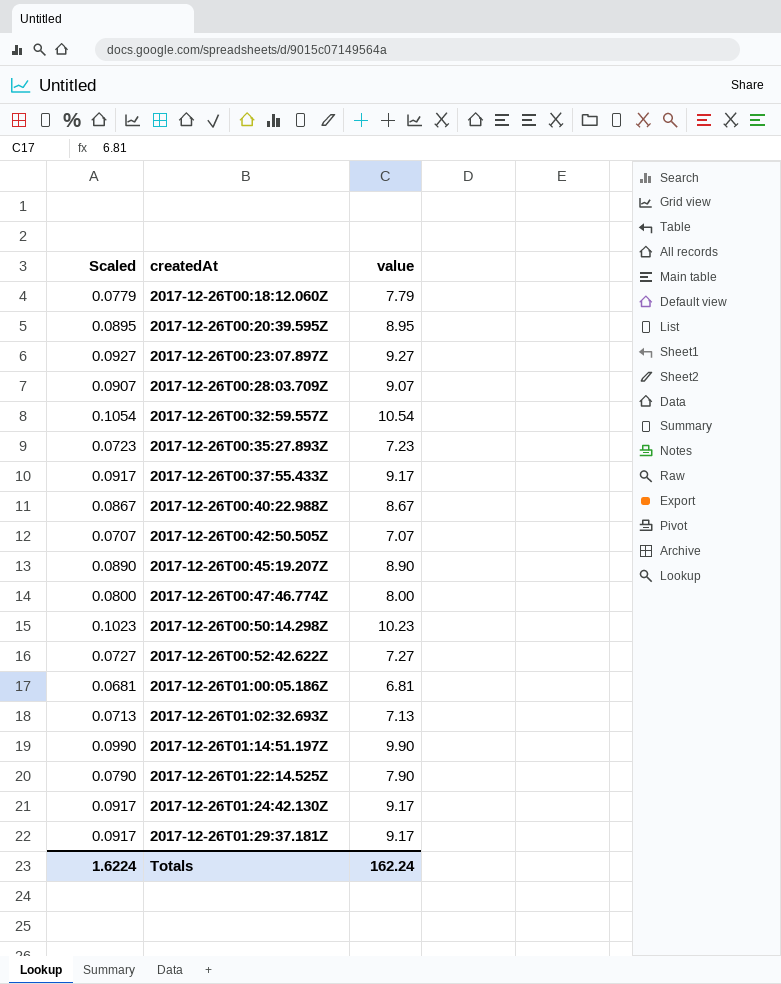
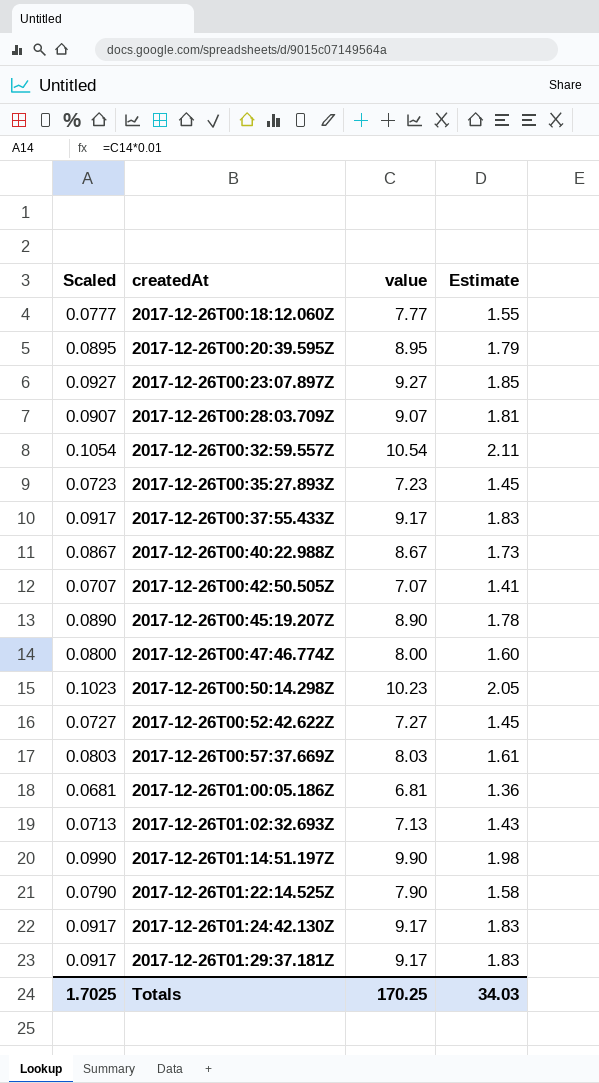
column Estimate | formula: none -> [value] * 0.2
2017-12-26T00:18:12.060Z | Scaled: 0.0779 -> 0.0777
2017-12-26T00:18:12.060Z | value: 7.79 -> 7.77
row 2017-12-26T00:57:37.669Z: none -> 0.0803 | 8.03 | 1.61
Totals | Scaled: 1.6224 -> 1.7025
Totals | value: 162.24 -> 170.25

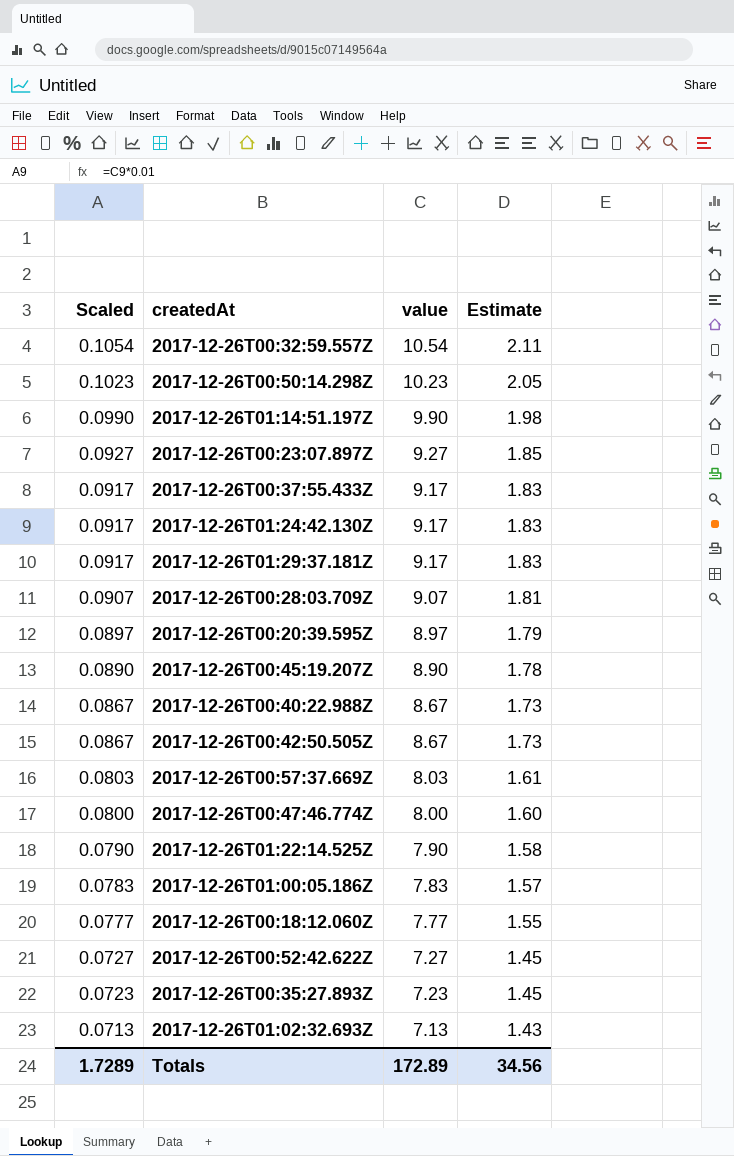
row order: createdAt ascending -> Scaled descending
2017-12-26T00:20:39.595Z | Scaled: 0.0895 -> 0.0897
2017-12-26T00:20:39.595Z | value: 8.95 -> 8.97
2017-12-26T00:42:50.505Z | Scaled: 0.0707 -> 0.0867
2017-12-26T00:42:50.505Z | value: 7.07 -> 8.67
2017-12-26T00:42:50.505Z | Estimate: 1.41 -> 1.73
2017-12-26T01:00:05.186Z | Scaled: 0.0681 -> 0.0783
2017-12-26T01:00:05.186Z | value: 6.81 -> 7.83
2017-12-26T01:00:05.186Z | Estimate: 1.36 -> 1.57
Totals | Scaled: 1.7025 -> 1.7289
Totals | value: 170.25 -> 172.89
Totals | Estimate: 34.03 -> 34.56

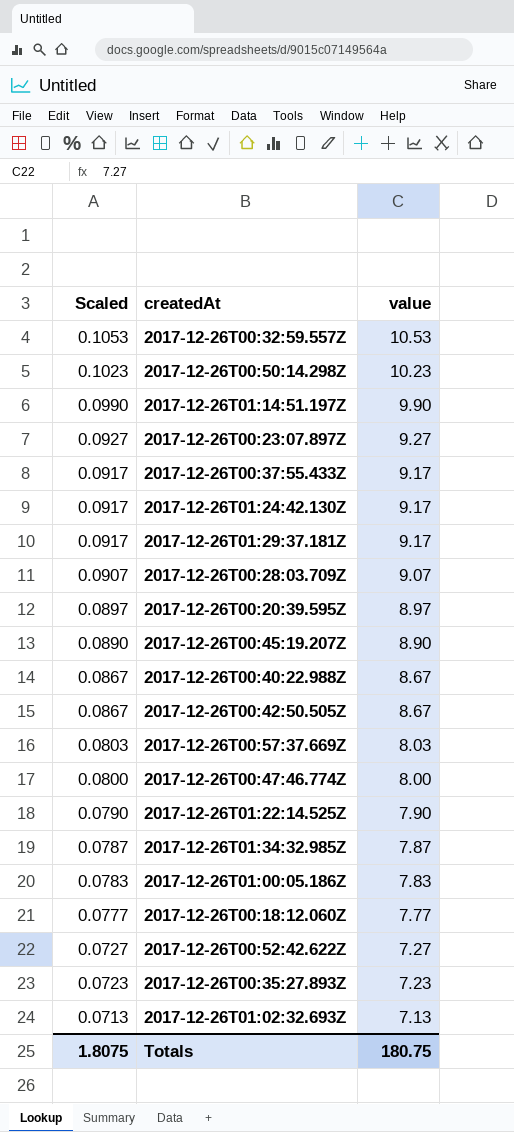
column Estimate | formula: [value] * 0.2 -> none
2017-12-26T00:32:59.557Z | Scaled: 0.1054 -> 0.1053
2017-12-26T00:32:59.557Z | value: 10.54 -> 10.53
row 2017-12-26T01:34:32.985Z: none -> 0.0787 | 7.87
Totals | Scaled: 1.7289 -> 1.8075
Totals | value: 172.89 -> 180.75

